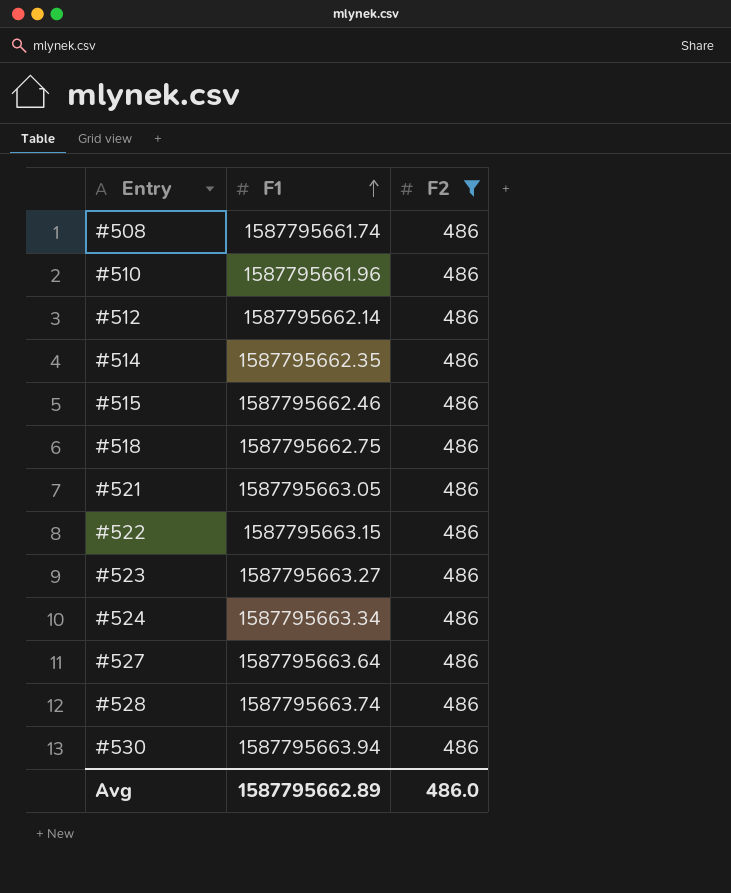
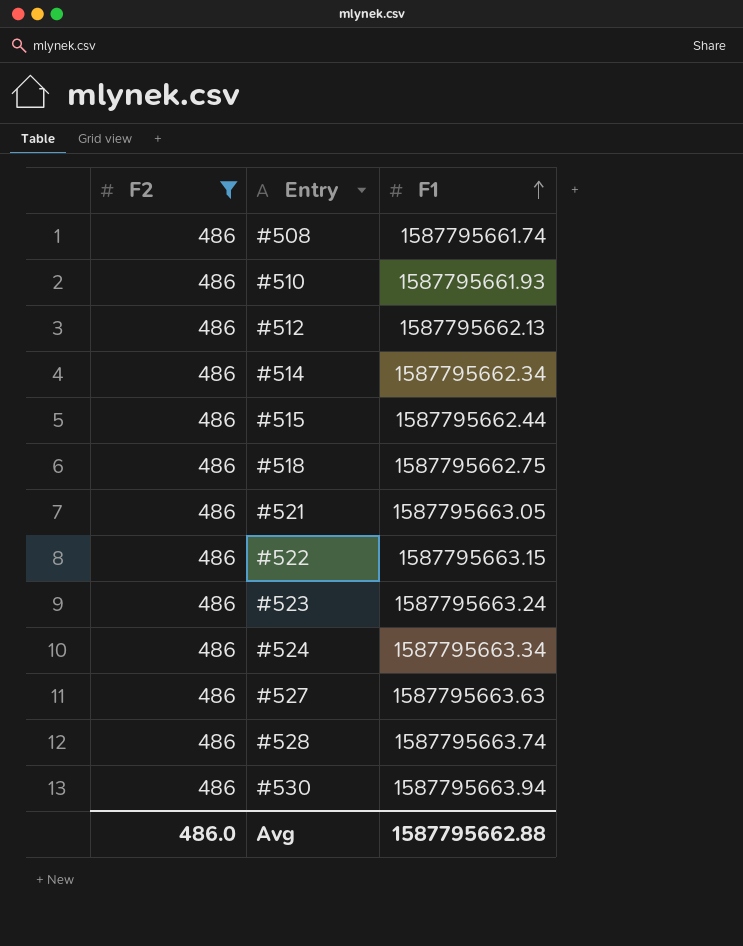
column F2 | position: 3 -> 1
#510 | F1: 1587795661.96 -> 1587795661.93
#512 | F1: 1587795662.14 -> 1587795662.13
#514 | F1: 1587795662.35 -> 1587795662.34
#515 | F1: 1587795662.46 -> 1587795662.44
#523 | F1: 1587795663.27 -> 1587795663.24
#527 | F1: 1587795663.64 -> 1587795663.63
Avg | F1: 1587795662.89 -> 1587795662.88

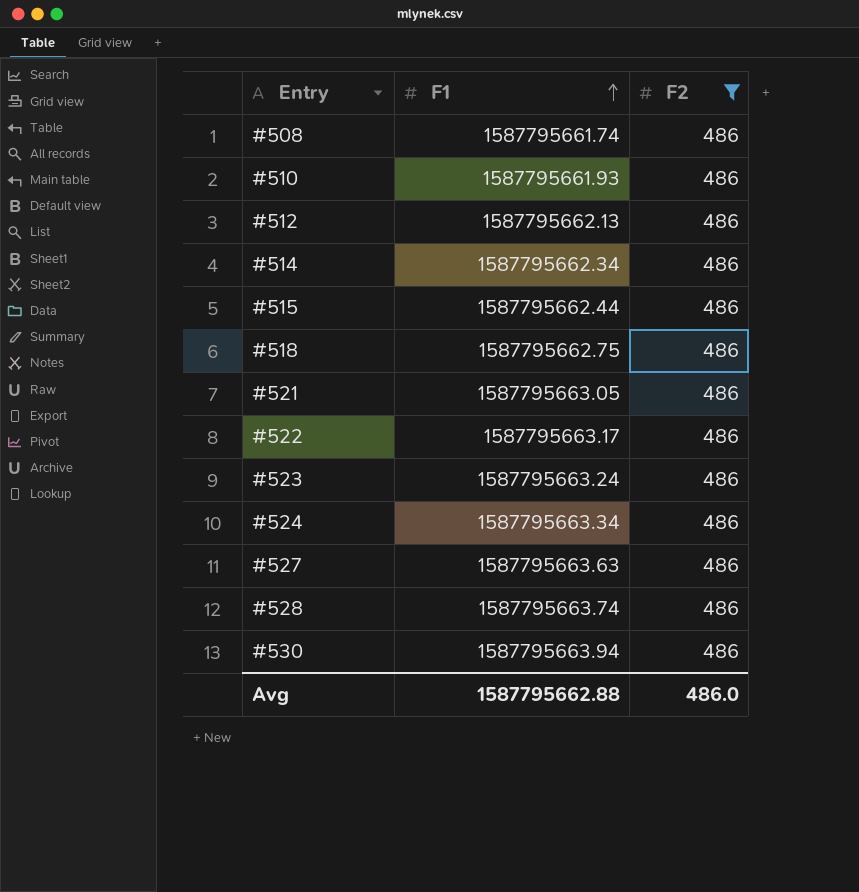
column F2 | position: 1 -> 3
#522 | F1: 1587795663.15 -> 1587795663.17

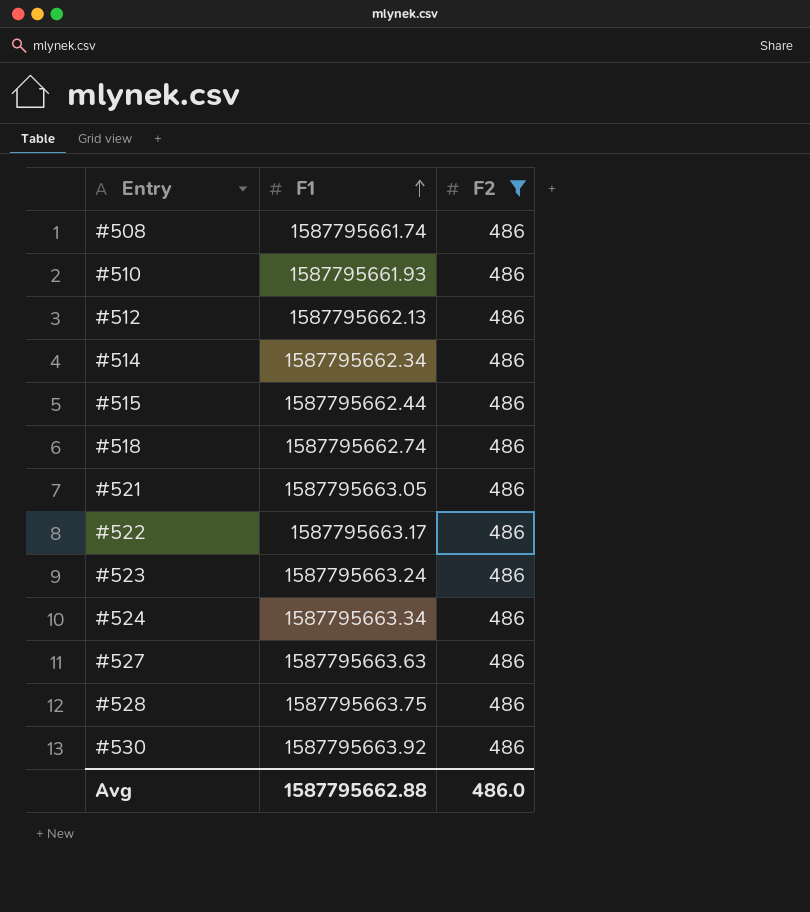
#518 | F1: 1587795662.75 -> 1587795662.74
#528 | F1: 1587795663.74 -> 1587795663.75
#530 | F1: 1587795663.94 -> 1587795663.92

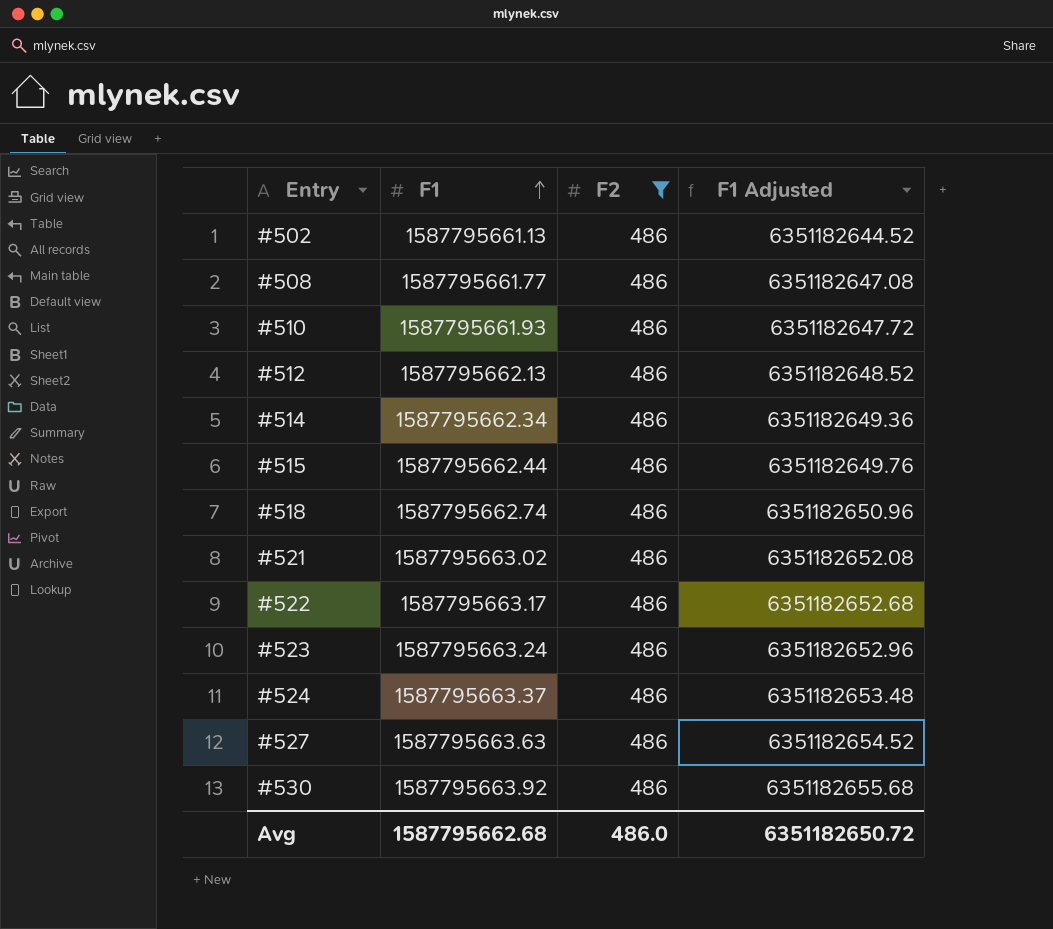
column F1 Adjusted | formula: none -> [F1] * 4
row #528: 1587795663.75 | 486 -> none
row #502: none -> 1587795661.13 | 486 | 6351182644.52
#508 | F1: 1587795661.74 -> 1587795661.77
#521 | F1: 1587795663.05 -> 1587795663.02
#524 | F1: 1587795663.34 -> 1587795663.37
Avg | F1: 1587795662.88 -> 1587795662.68

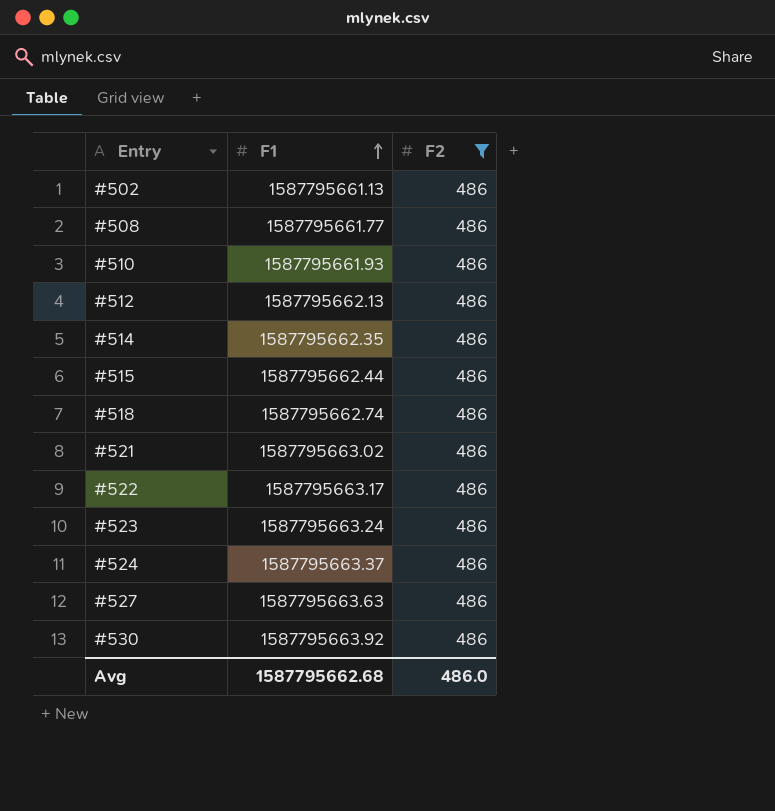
column F1 Adjusted | formula: [F1] * 4 -> none
#514 | F1: 1587795662.34 -> 1587795662.35

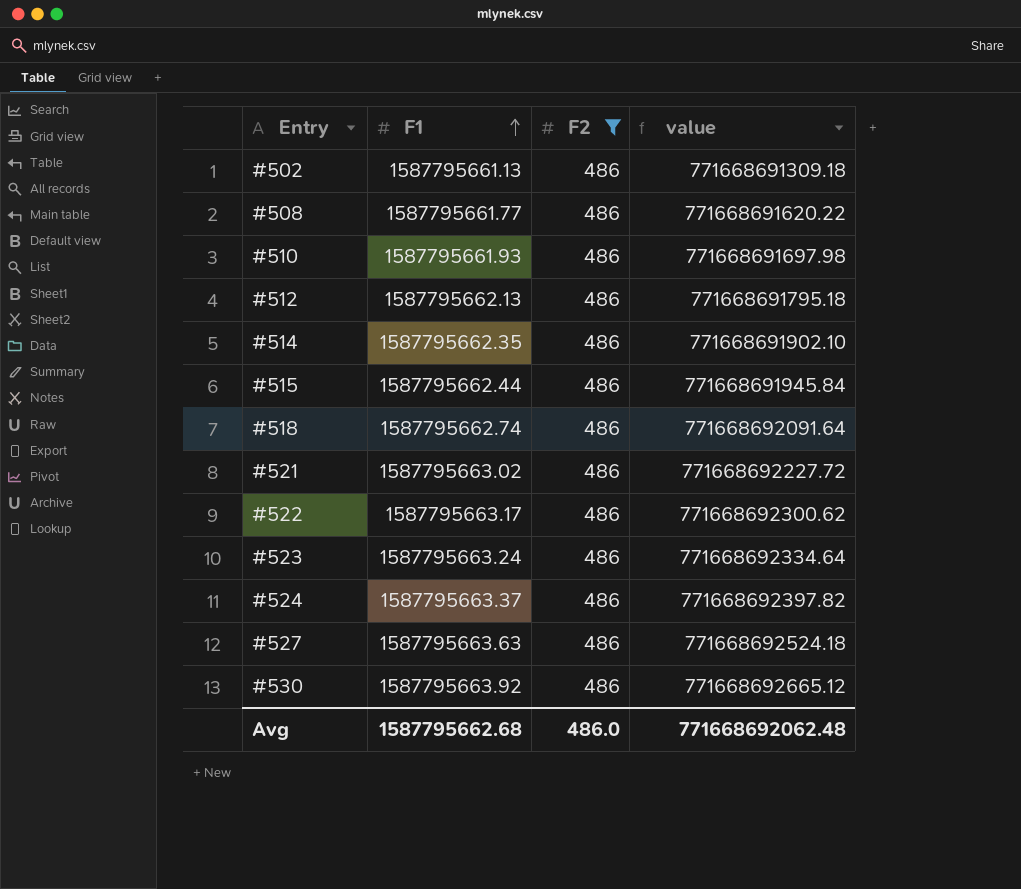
column value | formula: none -> [F1] * [F2]

